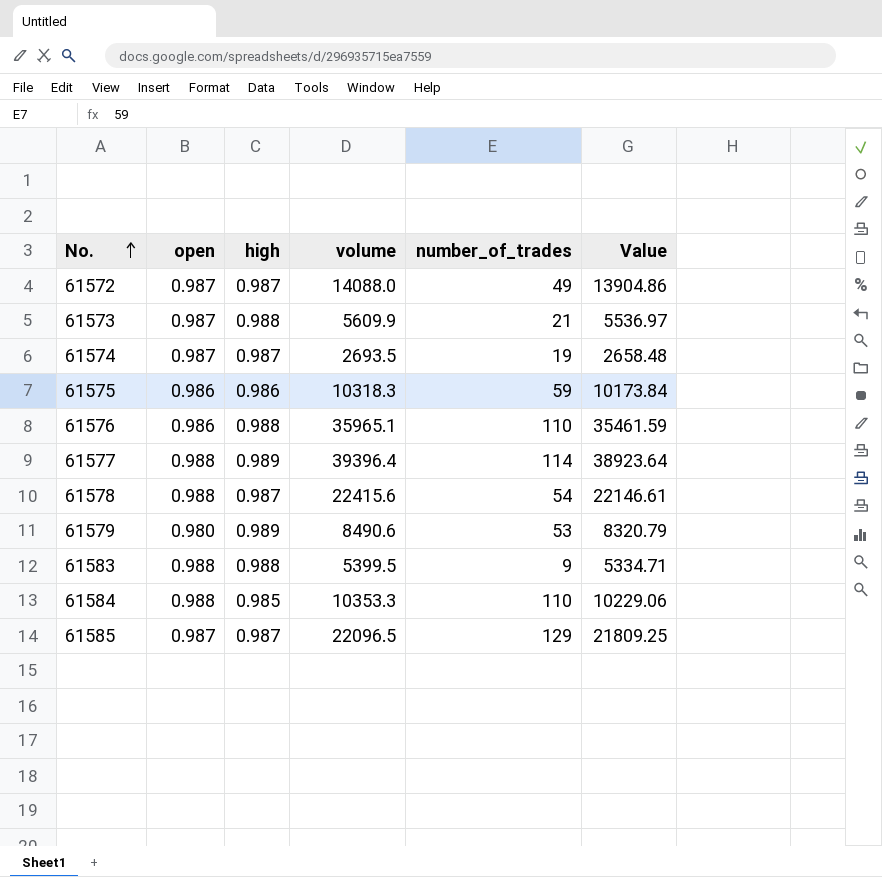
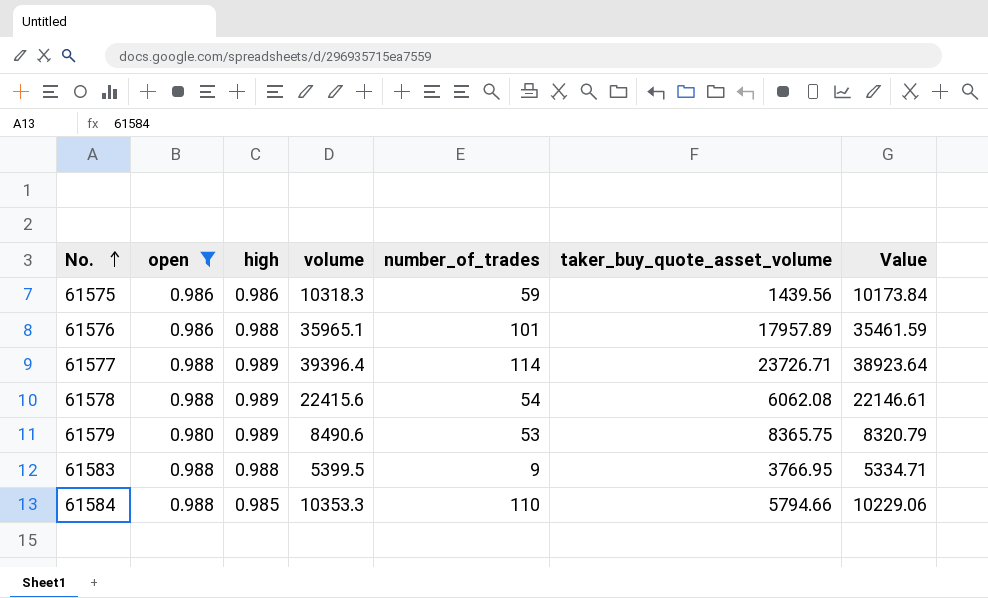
filter: none -> open != 0.987
column taker_buy_quote_asset_volume | position: none -> 6
61576 | number_of_trades: 110 -> 101
61578 | high: 0.987 -> 0.989

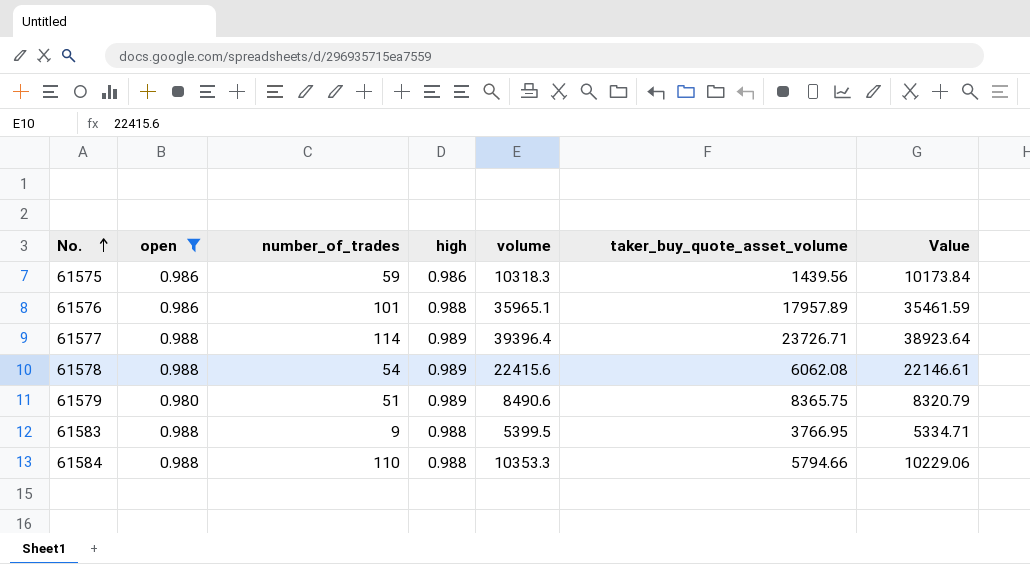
column number_of_trades | position: 5 -> 3
61579 | number_of_trades: 53 -> 51
61584 | high: 0.985 -> 0.988

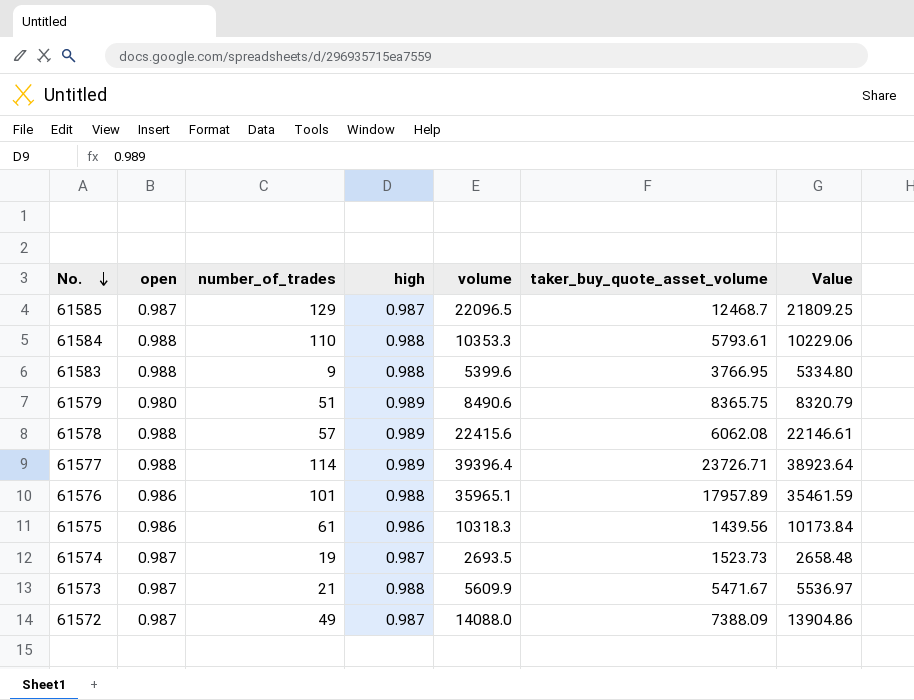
filter: open != 0.987 -> none
row order: No. ascending -> No. descending
61584 | taker_buy_quote_asset_volume: 5794.66 -> 5793.61
61583 | volume: 5399.5 -> 5399.6
61583 | Value: 5334.71 -> 5334.80
61578 | number_of_trades: 54 -> 57
61575 | number_of_trades: 59 -> 61

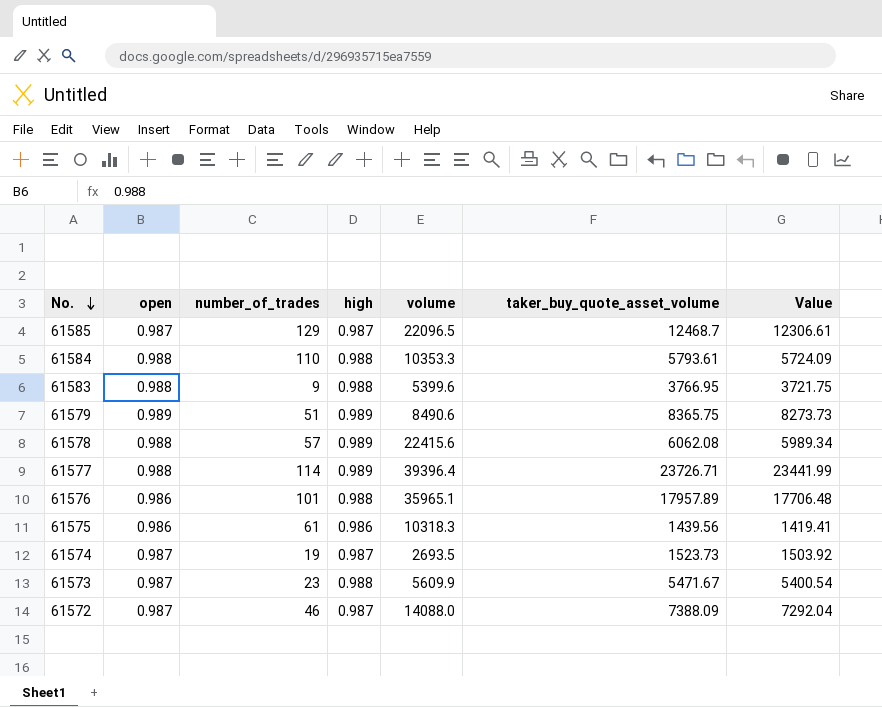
column Value | formula: [open] * [volume] -> [open] * [taker_buy_quote_asset_volume]
61579 | open: 0.980 -> 0.989
61573 | number_of_trades: 21 -> 23
61572 | number_of_trades: 49 -> 46

